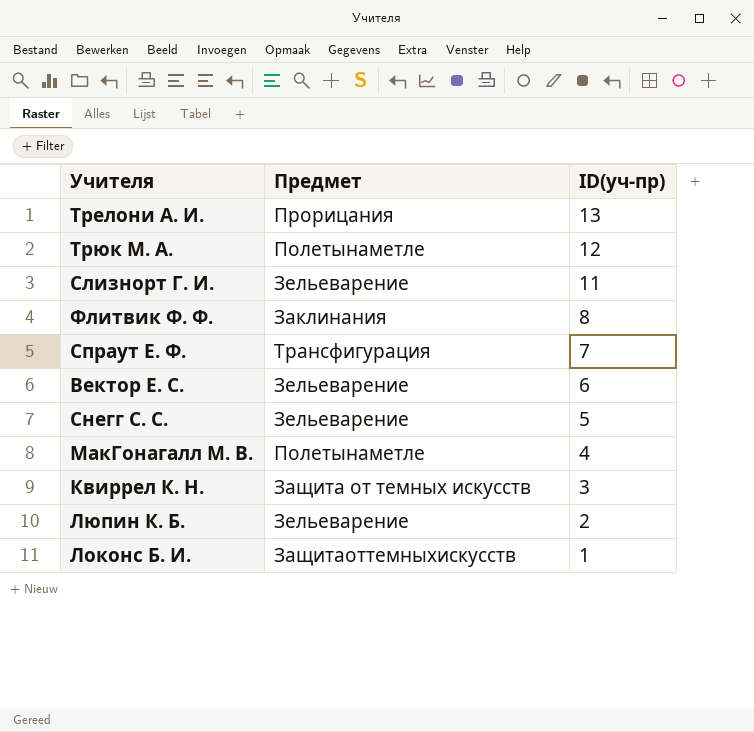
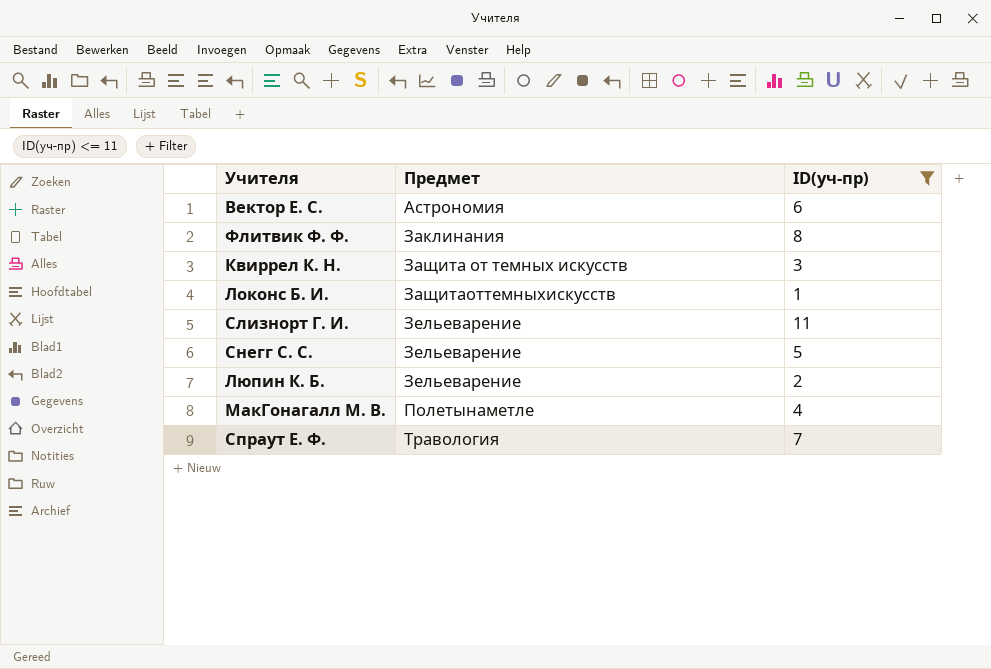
filter: none -> ID(уч-пр) <= 11
row order: ID(уч-пр) descending -> Предмет ascending
Вектор Е. С. | Предмет: Зельеварение -> Астрономия
Спраут Е. Ф. | Предмет: Трансфигурация -> Травология

